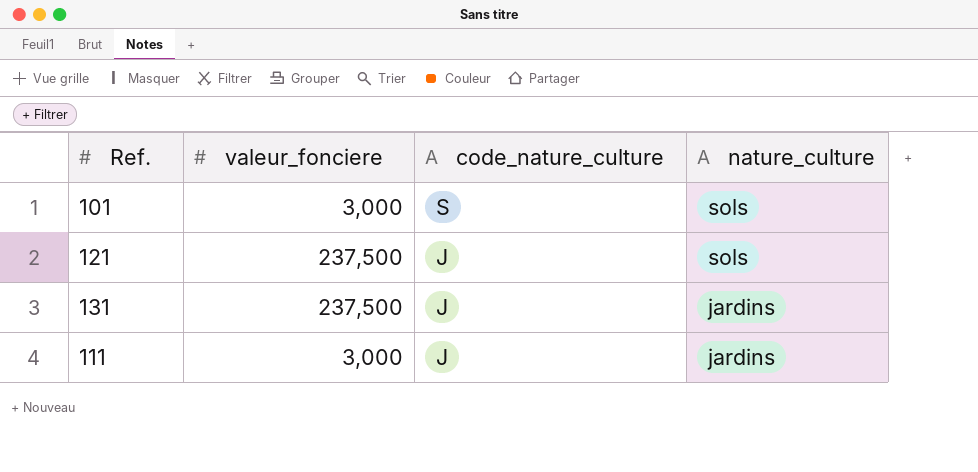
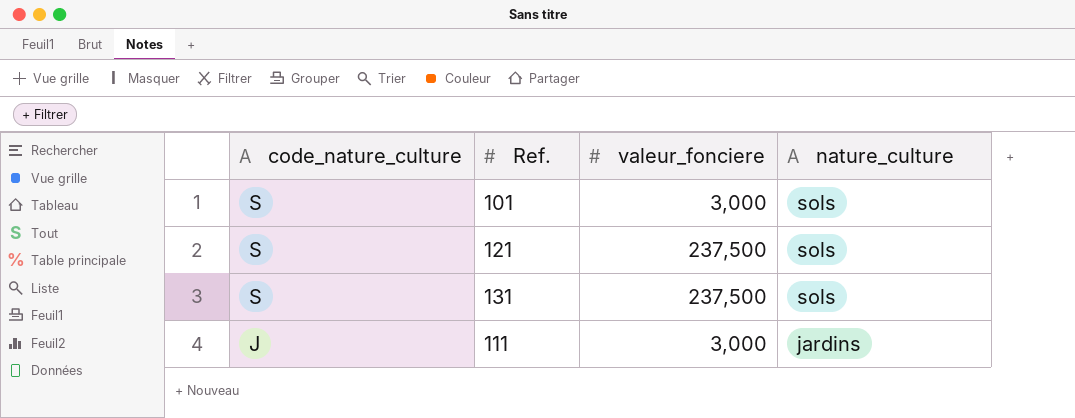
column code_nature_culture | position: 3 -> 1
121 | code_nature_culture: J -> S
131 | code_nature_culture: J -> S
131 | nature_culture: jardins -> sols

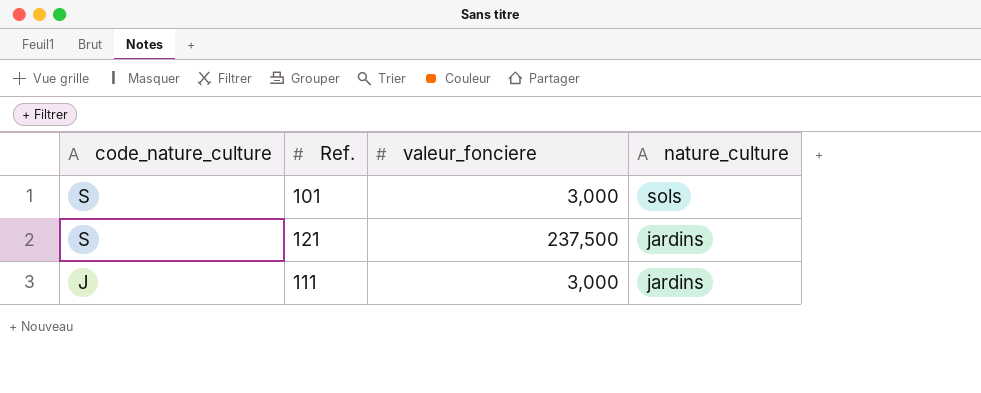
row 131: S | 237,500 | sols -> none
121 | nature_culture: sols -> jardins

